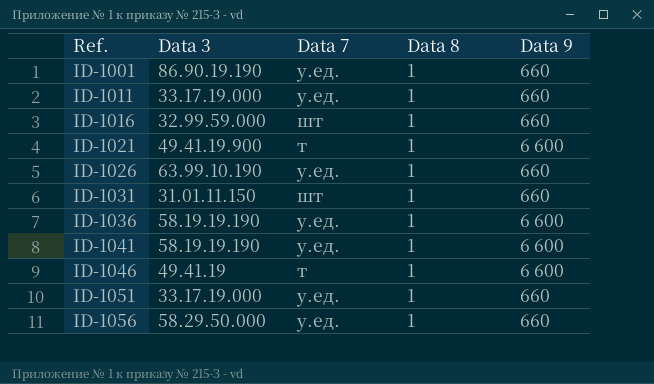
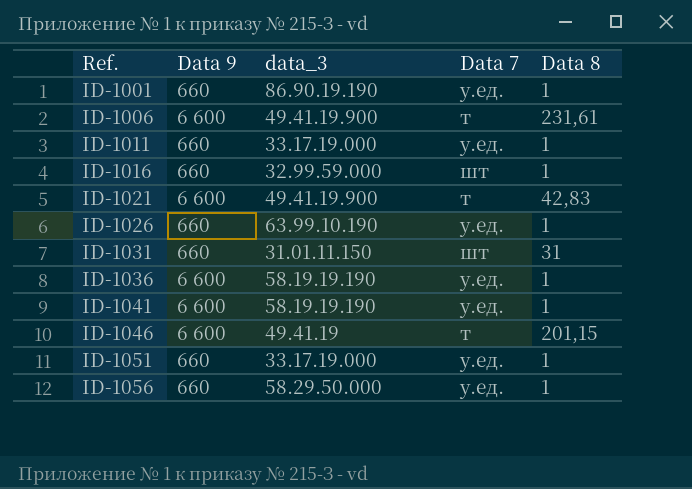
column Data 9 | position: 5 -> 2
column name: Data 3 -> data_3
row ID-1006: none -> 6 600 | 49.41.19.900 | т | 231,61
ID-1021 | Data 8: 1 -> 42,83
ID-1031 | Data 8: 1 -> 31
ID-1046 | Data 8: 1 -> 201,15

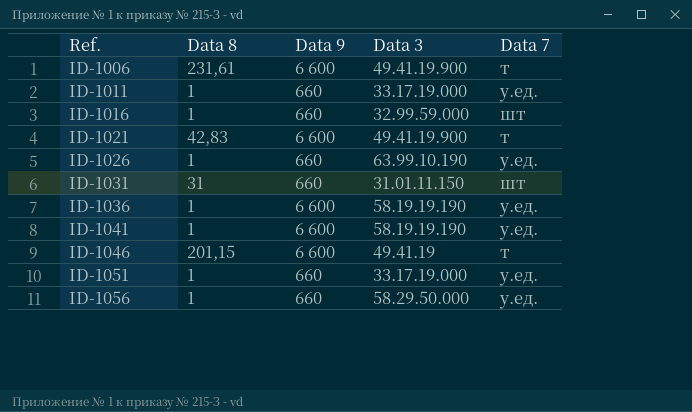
column Data 8 | position: 5 -> 2
column name: data_3 -> Data 3
row ID-1001: 660 | 86.90.19.190 | у.ед. | 1 -> none

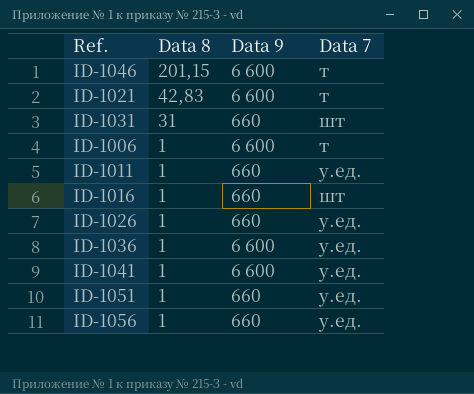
row order: Ref. ascending -> Data 8 descending
column Data 3 | position: 4 -> none
ID-1006 | Data 8: 231,61 -> 1

